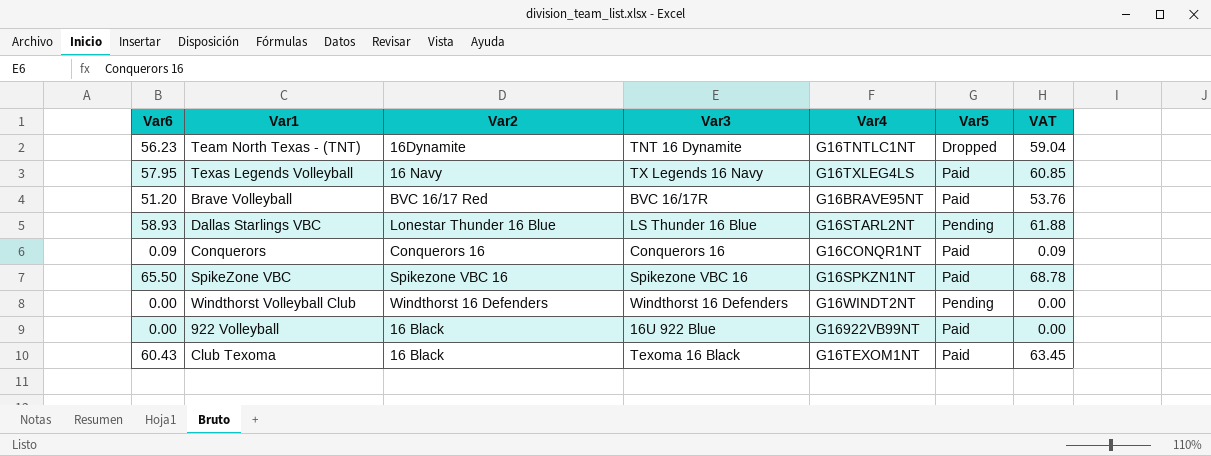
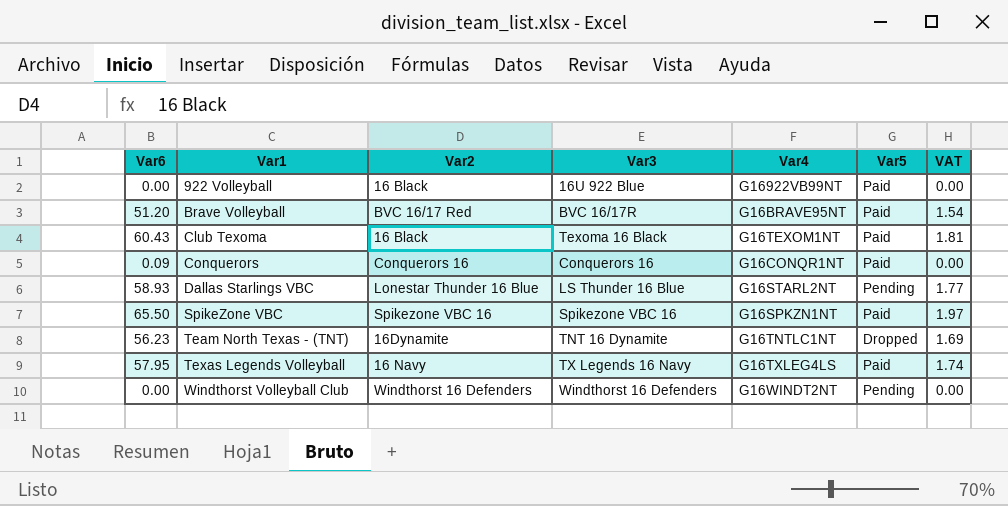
row order: none -> Var1 ascending
column VAT | formula: [Var6] * 1.05 -> [Var6] * 0.03

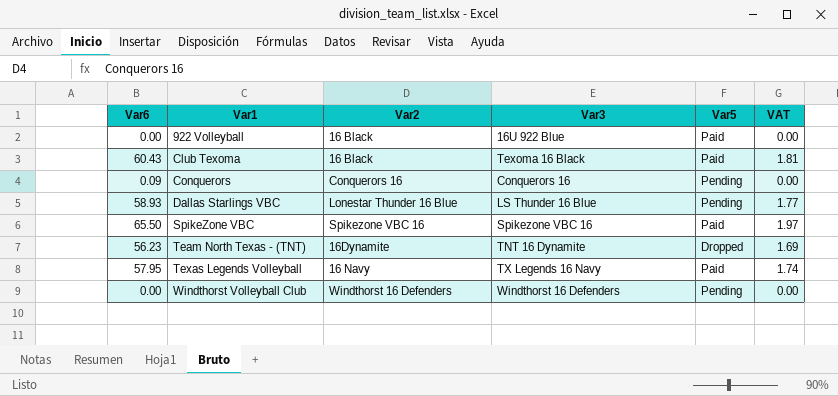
column Var4 | position: 5 -> none
row Brave Volleyball: 51.20 | BVC 16/17 Red | BVC 16/17R | G16BRAVE95NT | Paid | 1.54 -> none
Conquerors | Var5: Paid -> Pending

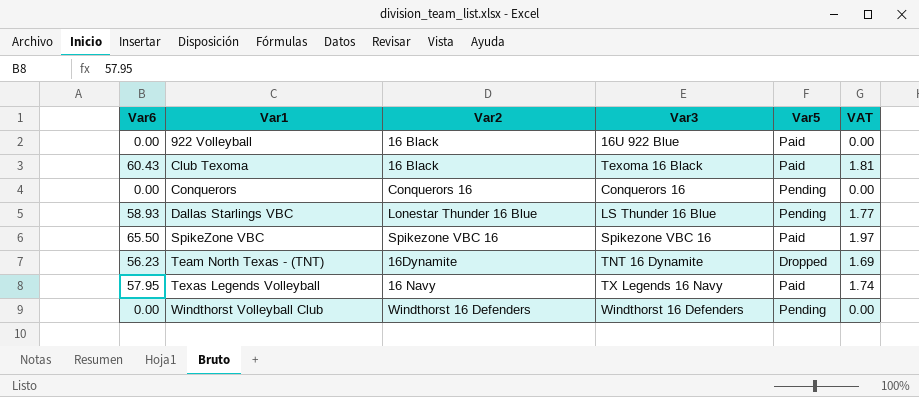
Conquerors | Var6: 0.09 -> 0.00

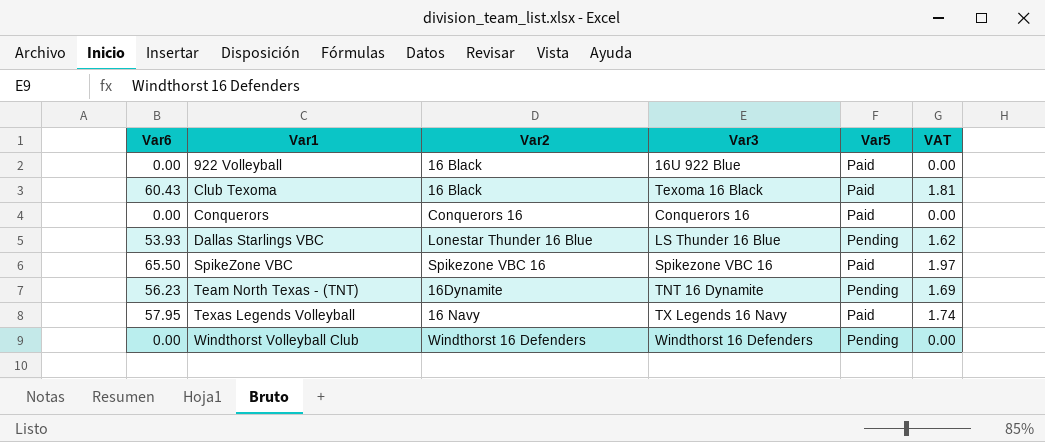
Conquerors | Var5: Pending -> Paid
Dallas Starlings VBC | Var6: 58.93 -> 53.93
Dallas Starlings VBC | VAT: 1.77 -> 1.62
Team North Texas - (TNT) | Var5: Dropped -> Pending

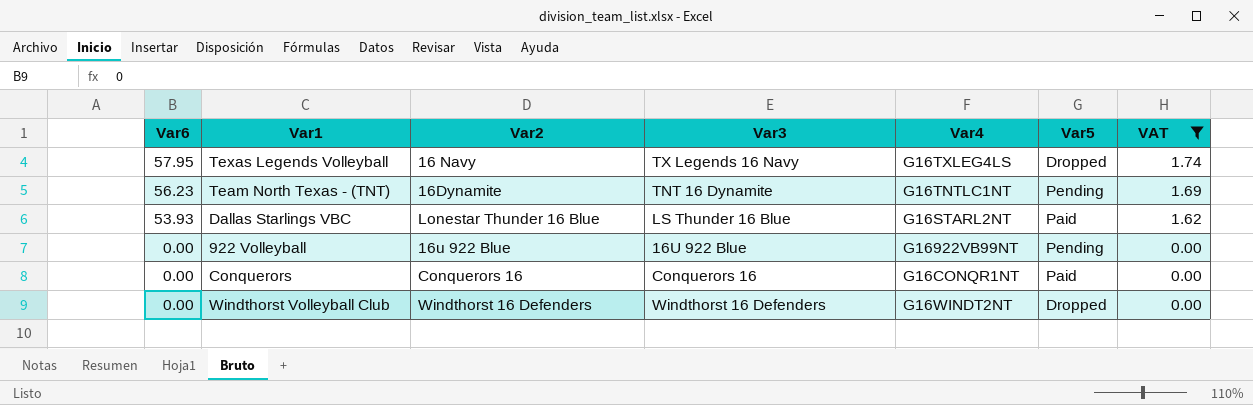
filter: none -> VAT <= 1.74
row order: Var1 ascending -> Var6 descending
column Var4 | position: none -> 5
Texas Legends Volleyball | Var5: Paid -> Dropped
Dallas Starlings VBC | Var5: Pending -> Paid
922 Volleyball | Var2: 16 Black -> 16u 922 Blue
922 Volleyball | Var5: Paid -> Pending
Windthorst Volleyball Club | Var5: Pending -> Dropped

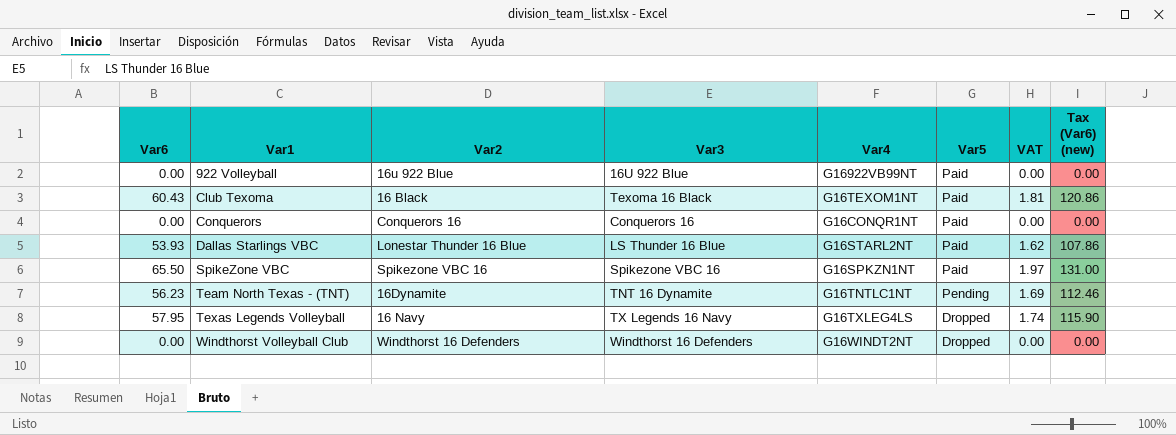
filter: VAT <= 1.74 -> none
row order: Var6 descending -> Var1 ascending
column Tax (Var6) (new) | formula: none -> [Var6] * 2
922 Volleyball | Var5: Pending -> Paid

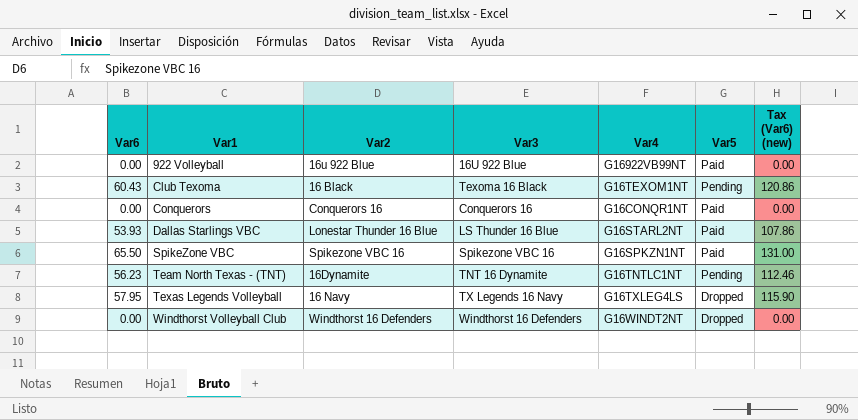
column VAT | formula: [Var6] * 0.03 -> none
Club Texoma | Var5: Paid -> Pending

